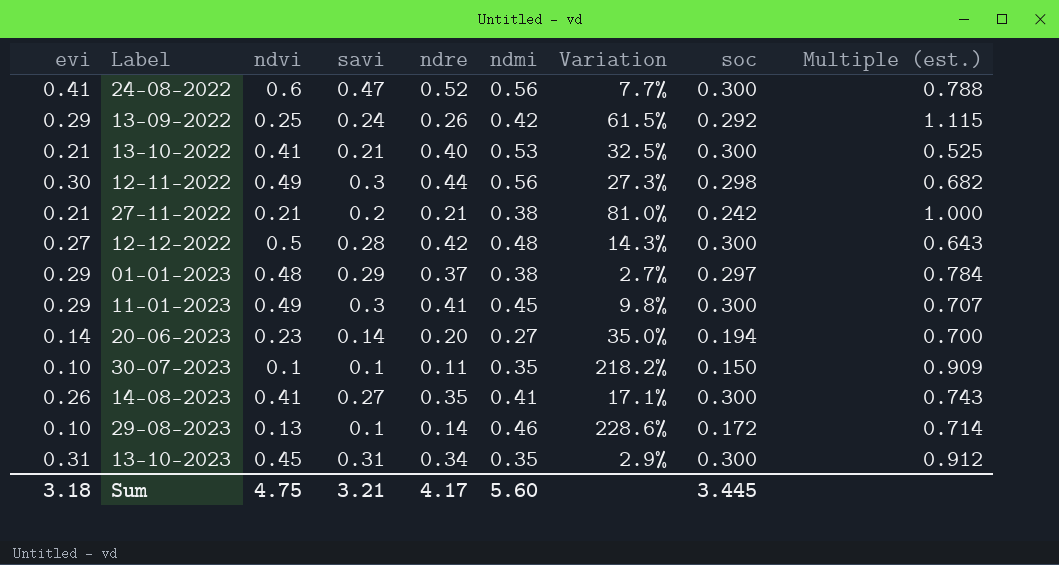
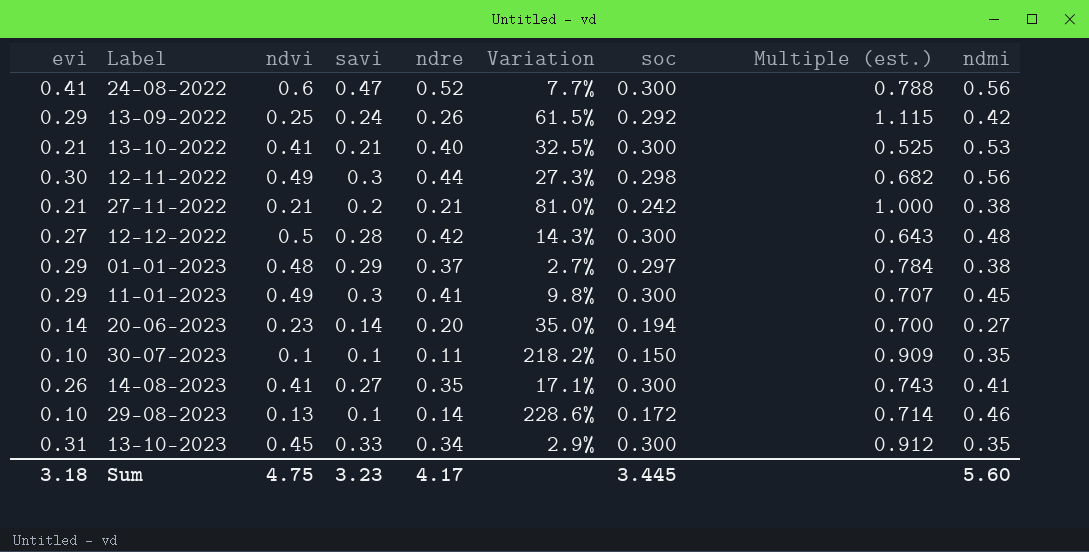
column ndmi | position: 6 -> 9
13-10-2023 | savi: 0.31 -> 0.33
Sum | savi: 3.21 -> 3.23

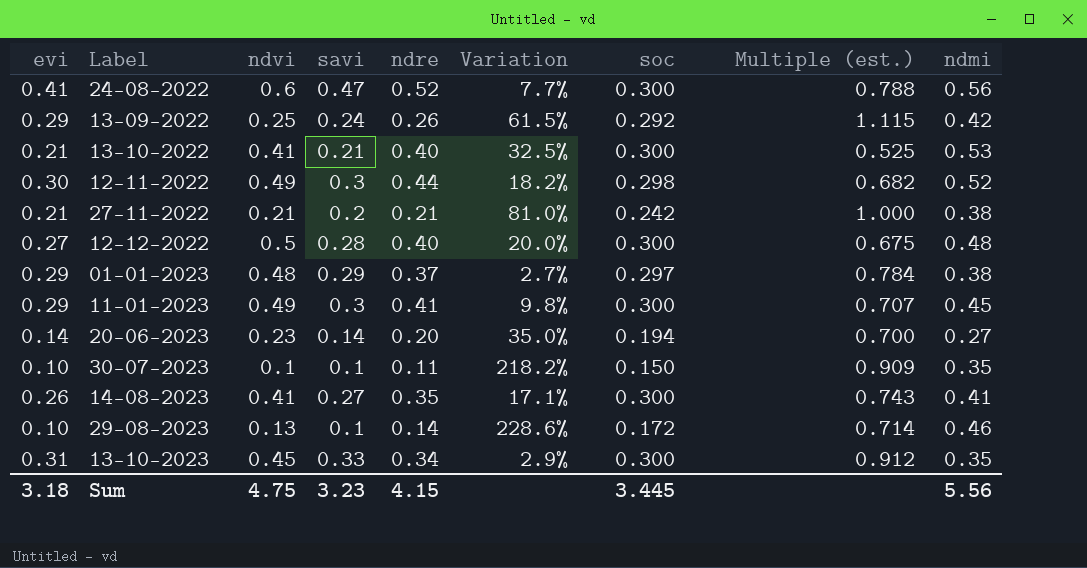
12-11-2022 | Variation: 27.3% -> 18.2%
12-11-2022 | ndmi: 0.56 -> 0.52
12-12-2022 | ndre: 0.42 -> 0.40
12-12-2022 | Variation: 14.3% -> 20.0%
12-12-2022 | Multiple (est.): 0.643 -> 0.675
Sum | ndre: 4.17 -> 4.15
Sum | ndmi: 5.60 -> 5.56

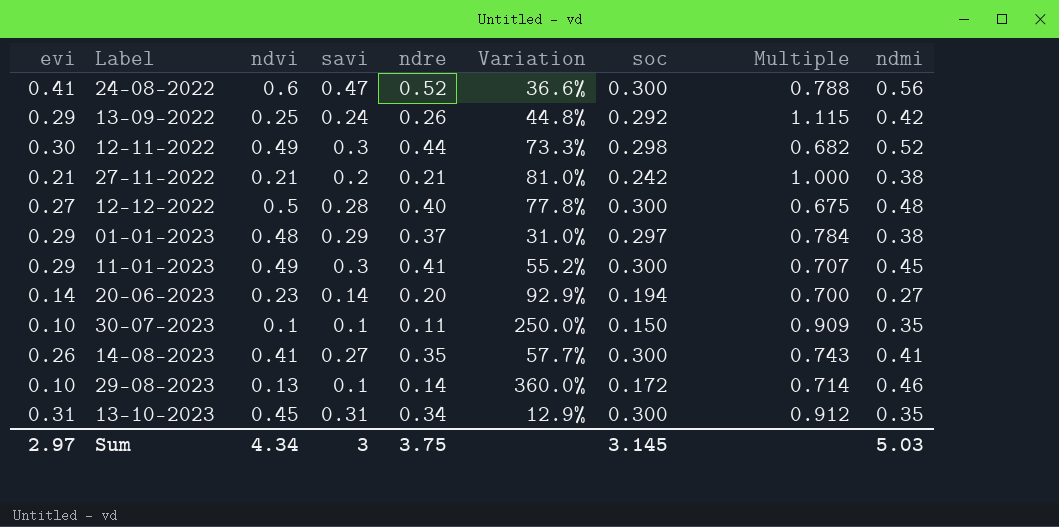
column Variation | formula: ([ndmi] - [ndre]) / [ndre] -> ([ndmi] - [evi]) / [evi]
column name: Multiple (est.) -> Multiple
row 13-10-2022: 0.21 | 0.41 | 0.21 | 0.40 | 32.5% | 0.300 | 0.525 | 0.53 -> none
13-10-2023 | savi: 0.33 -> 0.31
Sum | evi: 3.18 -> 2.97
Sum | ndvi: 4.75 -> 4.34
Sum | savi: 3.23 -> 3
Sum | ndre: 4.15 -> 3.75
Sum | soc: 3.445 -> 3.145
Sum | ndmi: 5.56 -> 5.03

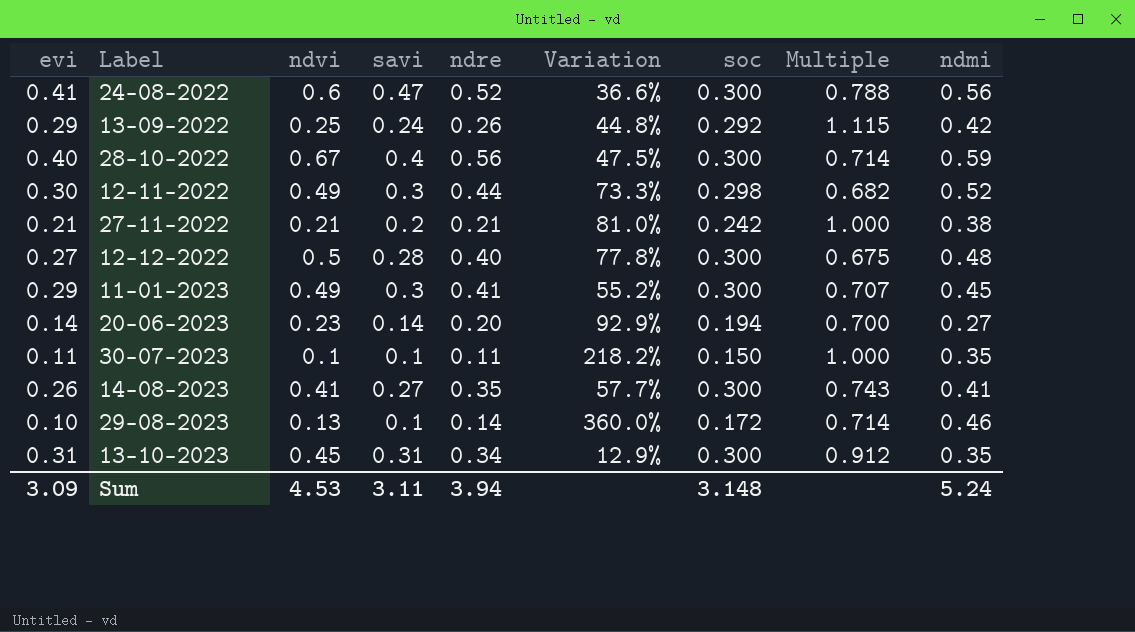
row 01-01-2023: 0.29 | 0.48 | 0.29 | 0.37 | 31.0% | 0.297 | 0.784 | 0.38 -> none
row 28-10-2022: none -> 0.40 | 0.67 | 0.4 | 0.56 | 47.5% | 0.300 | 0.714 | 0.59
30-07-2023 | evi: 0.10 -> 0.11
30-07-2023 | Variation: 250.0% -> 218.2%
30-07-2023 | Multiple: 0.909 -> 1.000
Sum | evi: 2.97 -> 3.09
Sum | ndvi: 4.34 -> 4.53
Sum | savi: 3 -> 3.11
Sum | ndre: 3.75 -> 3.94
Sum | soc: 3.145 -> 3.148
Sum | ndmi: 5.03 -> 5.24

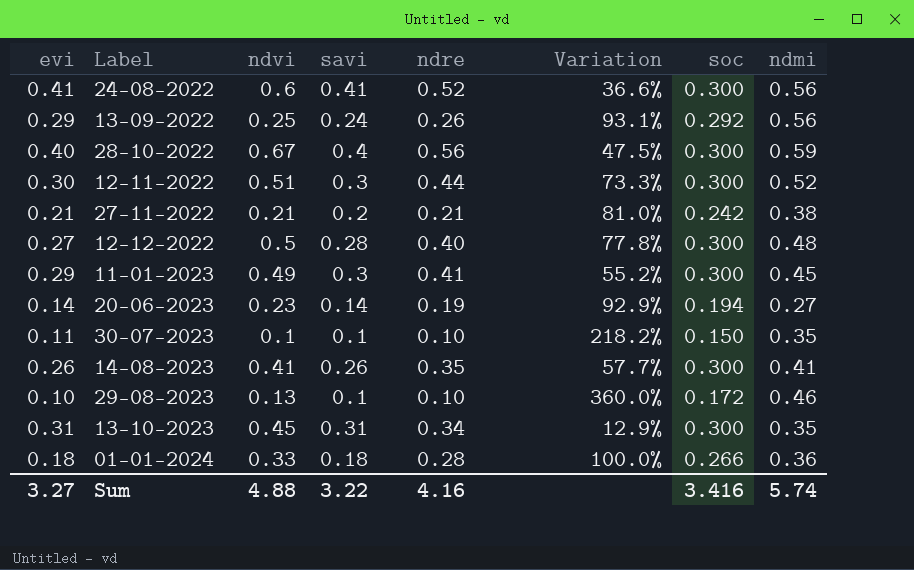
column Multiple | formula: [evi] / [ndre] -> none
24-08-2022 | savi: 0.47 -> 0.41
13-09-2022 | Variation: 44.8% -> 93.1%
13-09-2022 | ndmi: 0.42 -> 0.56
12-11-2022 | ndvi: 0.49 -> 0.51
12-11-2022 | soc: 0.298 -> 0.300
20-06-2023 | ndre: 0.20 -> 0.19
30-07-2023 | ndre: 0.11 -> 0.10
14-08-2023 | savi: 0.27 -> 0.26
29-08-2023 | ndre: 0.14 -> 0.10
row 01-01-2024: none -> 0.18 | 0.33 | 0.18 | 0.28 | 100.0% | 0.266 | 0.36
Sum | evi: 3.09 -> 3.27
Sum | ndvi: 4.53 -> 4.88
Sum | savi: 3.11 -> 3.22
Sum | ndre: 3.94 -> 4.16
Sum | soc: 3.148 -> 3.416
Sum | ndmi: 5.24 -> 5.74

